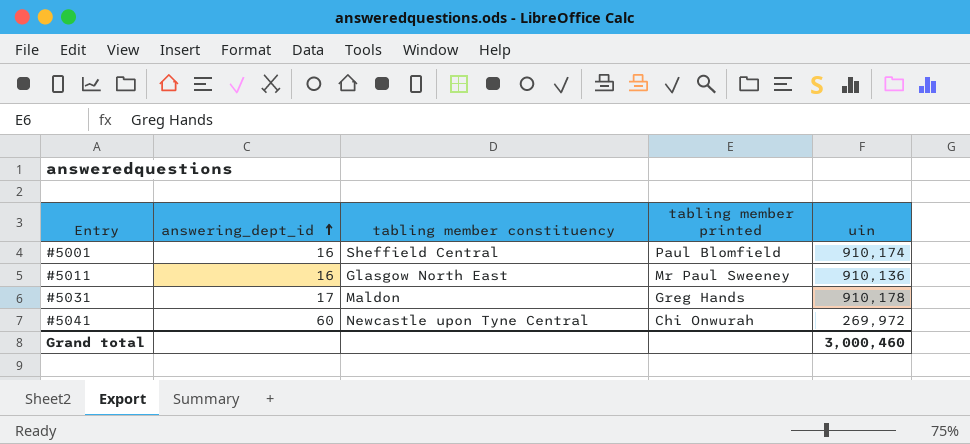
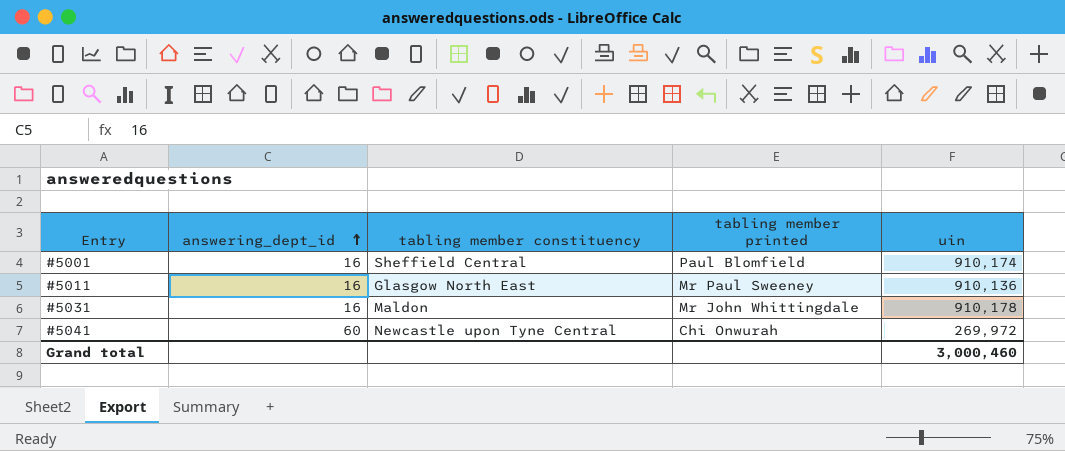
#5031 | answering_dept_id: 17 -> 16
#5031 | tabling member printed: Greg Hands -> Mr John Whittingdale

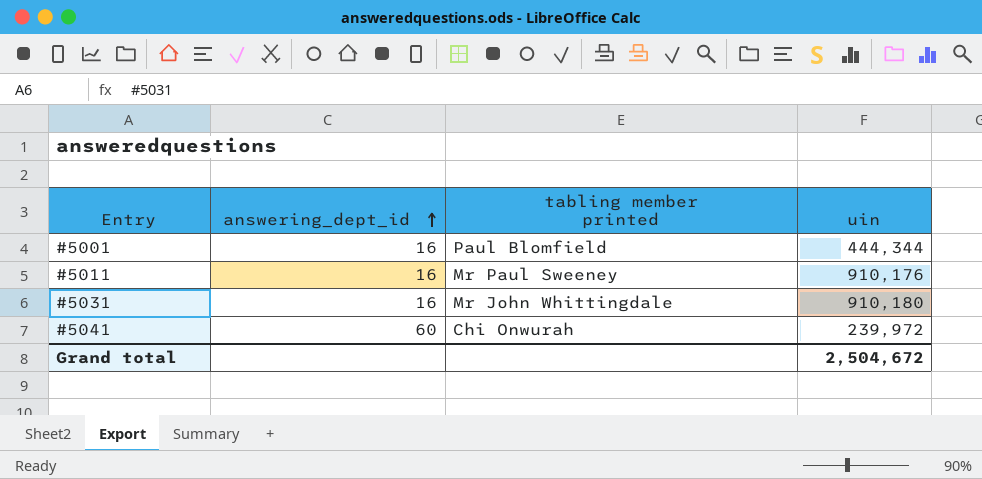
column tabling member constituency | position: 3 -> none
#5001 | uin: 910,174 -> 444,344
#5011 | uin: 910,136 -> 910,176
#5031 | uin: 910,178 -> 910,180
#5041 | uin: 269,972 -> 239,972
Grand total | uin: 3,000,460 -> 2,504,672

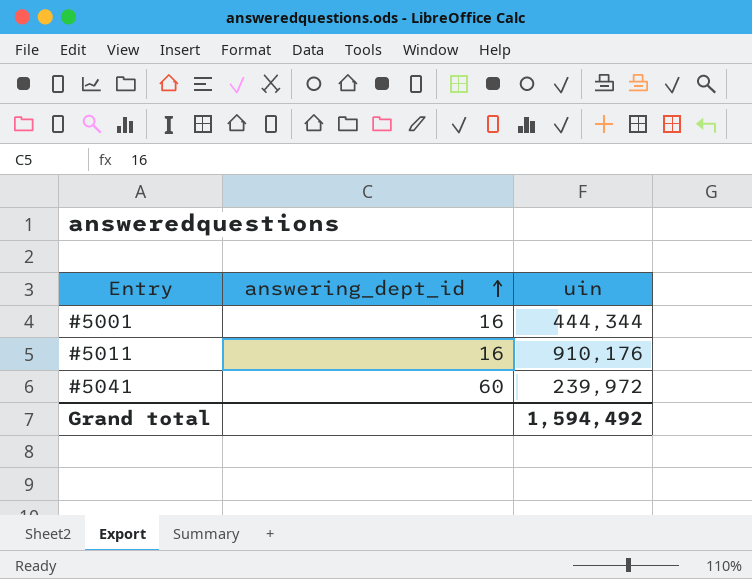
column tabling member printed | position: 3 -> none
row #5031: 16 | Mr John Whittingdale | 910,180 -> none
Grand total | uin: 2,504,672 -> 1,594,492

